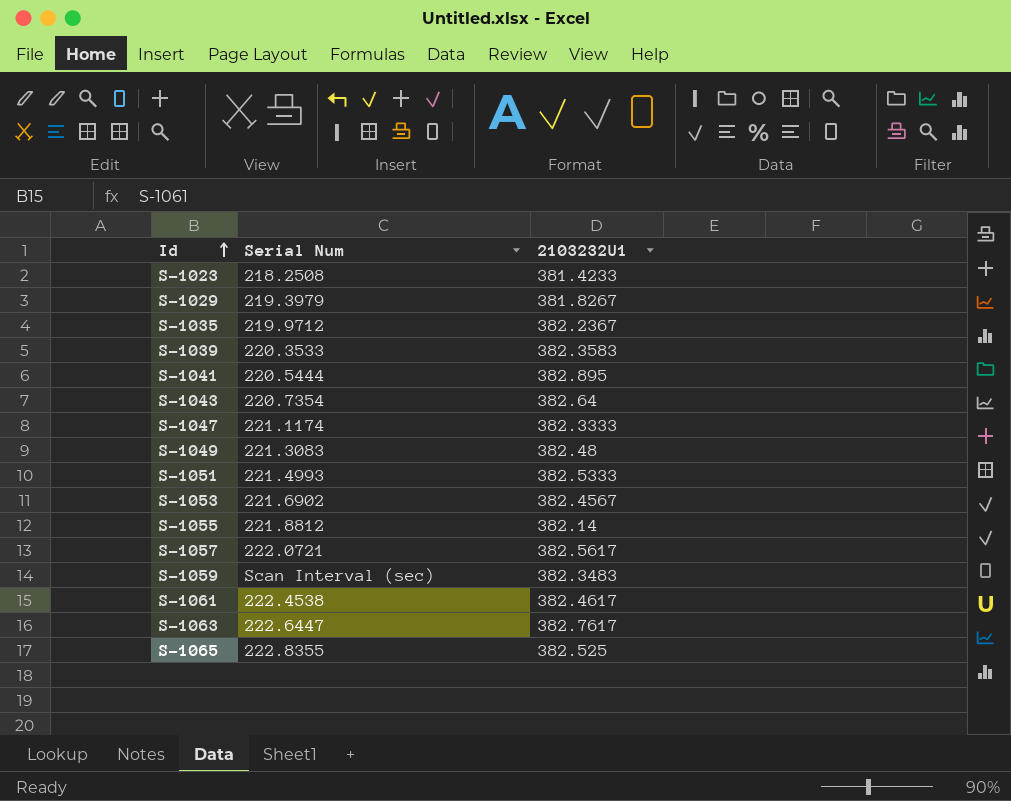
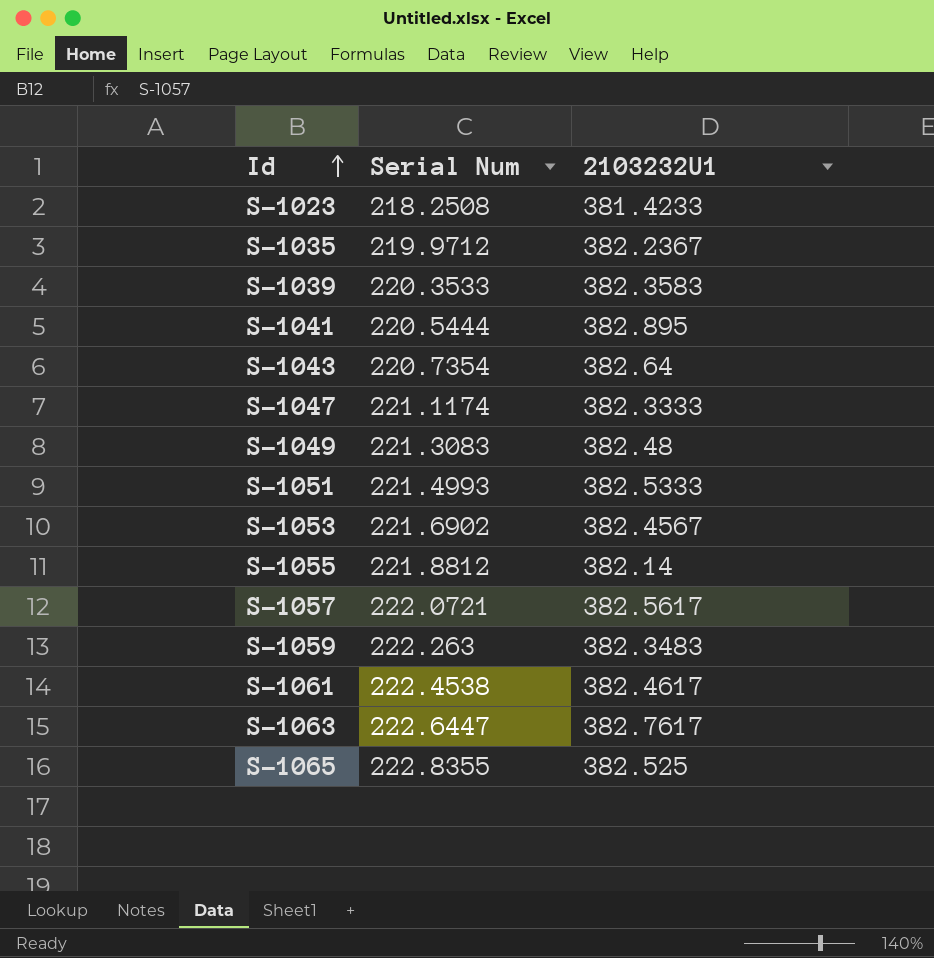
row S-1029: 219.3979 | 381.8267 -> none
S-1059 | Serial Num: Scan Interval (sec) -> 222.263

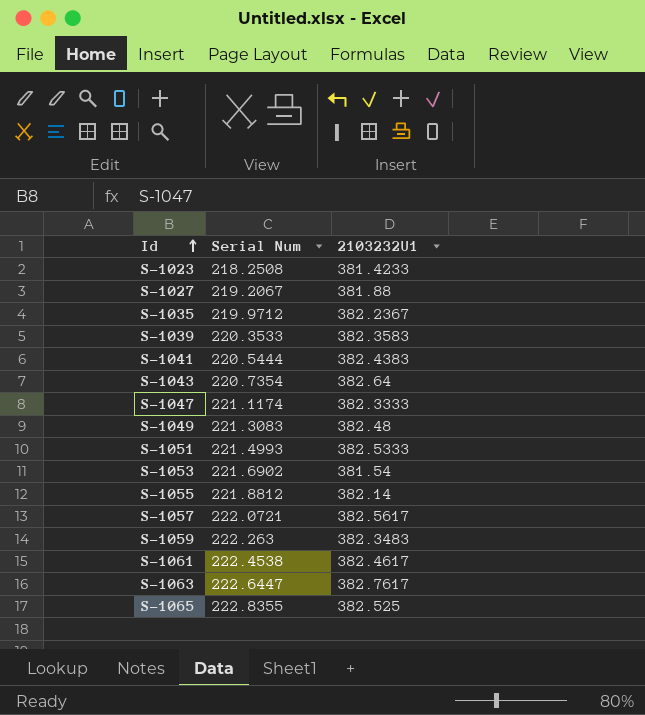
row S-1027: none -> 219.2067 | 381.88
S-1041 | 2103232U1: 382.895 -> 382.4383
S-1053 | 2103232U1: 382.4567 -> 381.54

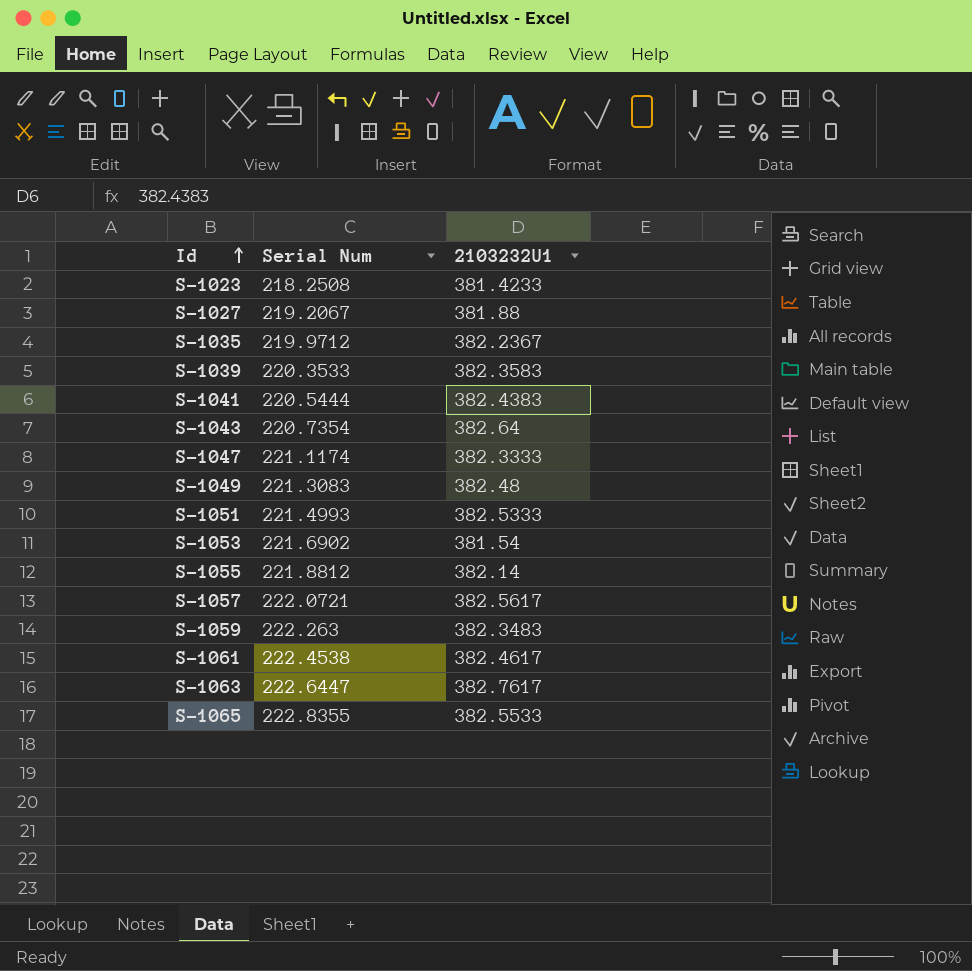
S-1065 | 2103232U1: 382.525 -> 382.5533

